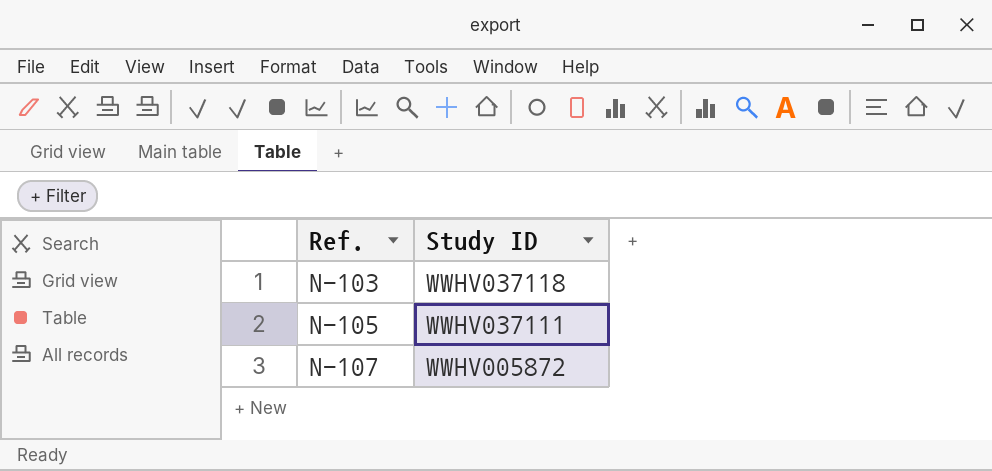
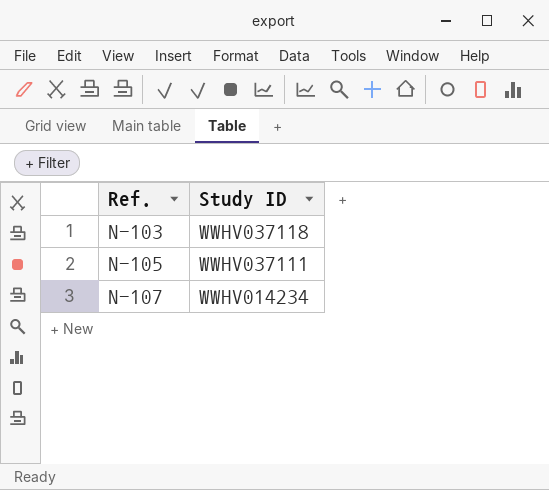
N-107 | Study ID: WWHV005872 -> WWHV014234

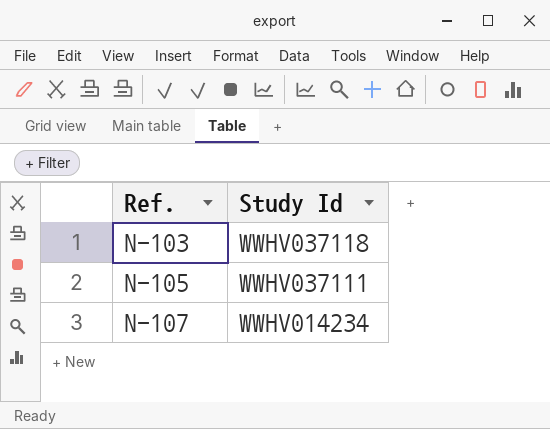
column name: Study ID -> Study Id

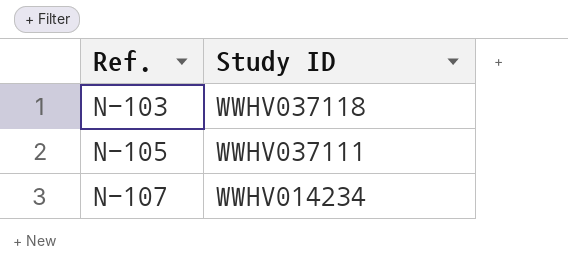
column name: Study Id -> Study ID

